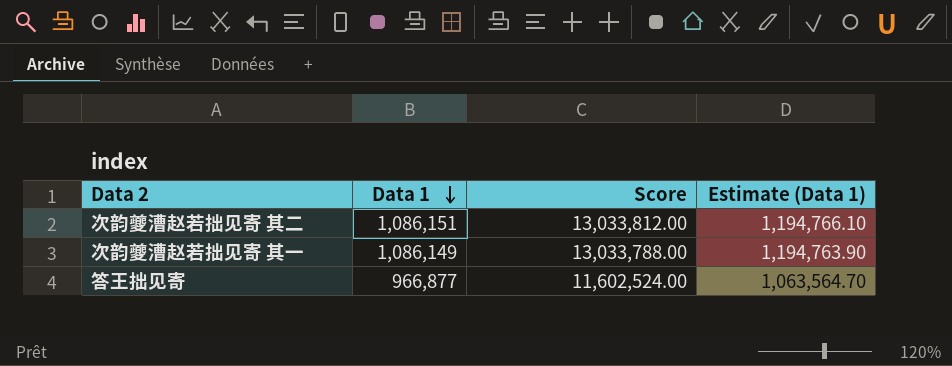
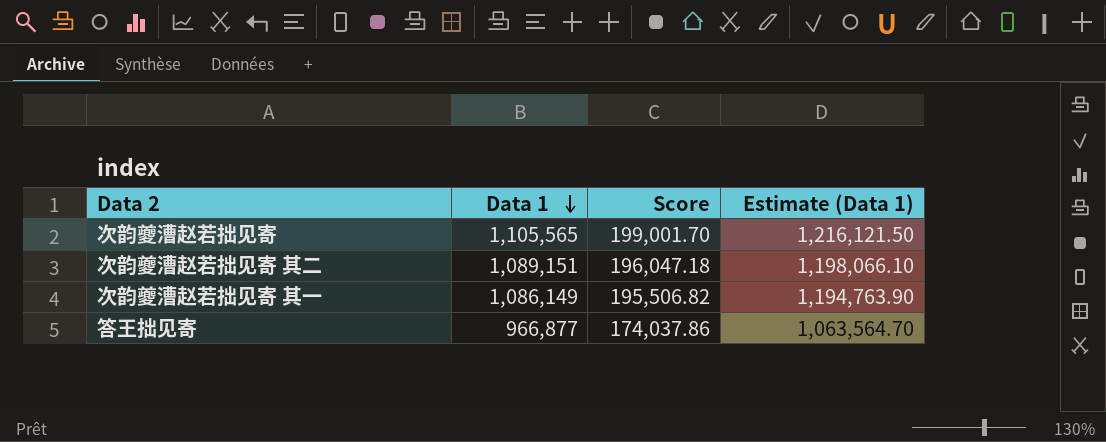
column Score | formula: [Data 1] * 12 -> [Data 1] * 0.18
row 次韵夔漕赵若拙见寄: none -> 1,105,565 | 199,001.70 | 1,216,121.50
次韵夔漕赵若拙见寄 其二 | Data 1: 1,086,151 -> 1,089,151
次韵夔漕赵若拙见寄 其二 | Estimate (Data 1): 1,194,766.10 -> 1,198,066.10

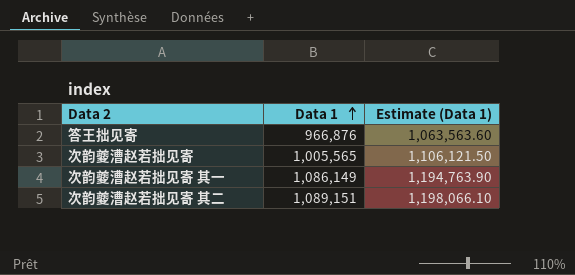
row order: Data 1 descending -> Data 1 ascending
column Score | formula: [Data 1] * 0.18 -> none
答王拙见寄 | Data 1: 966,877 -> 966,876
答王拙见寄 | Estimate (Data 1): 1,063,564.70 -> 1,063,563.60
次韵夔漕赵若拙见寄 | Data 1: 1,105,565 -> 1,005,565
次韵夔漕赵若拙见寄 | Estimate (Data 1): 1,216,121.50 -> 1,106,121.50

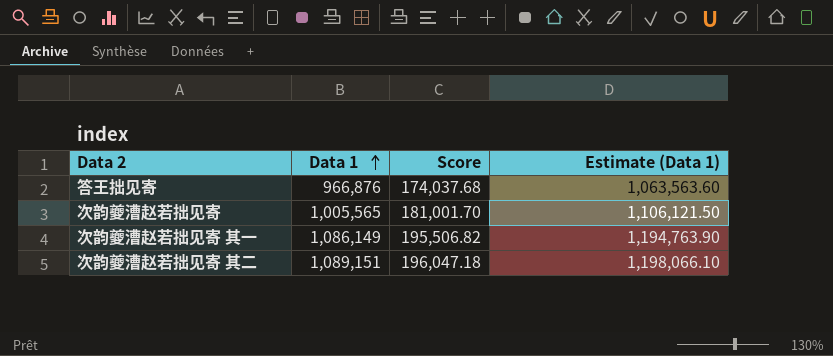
column Score | formula: none -> [Data 1] * 0.18

